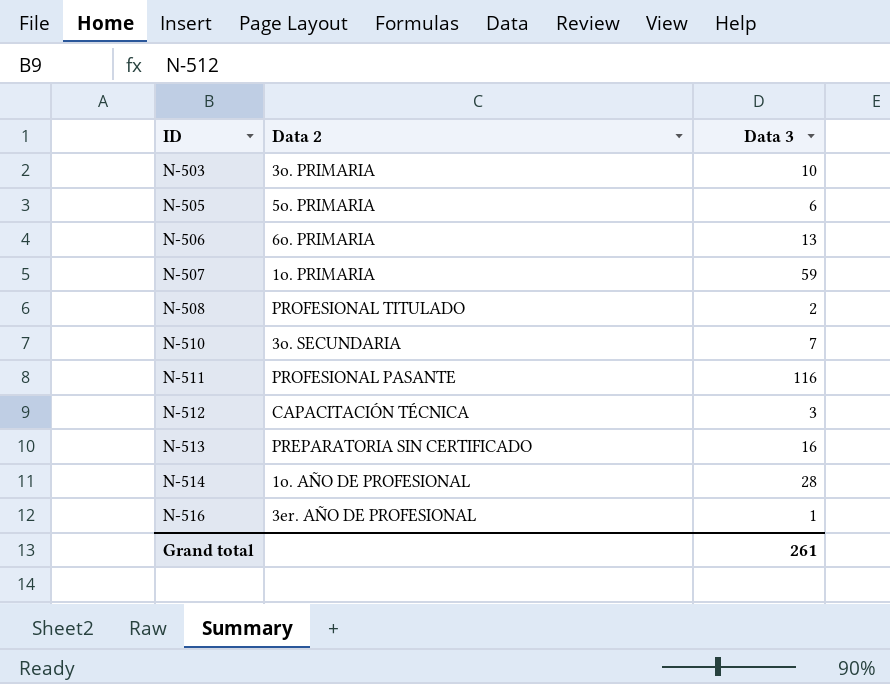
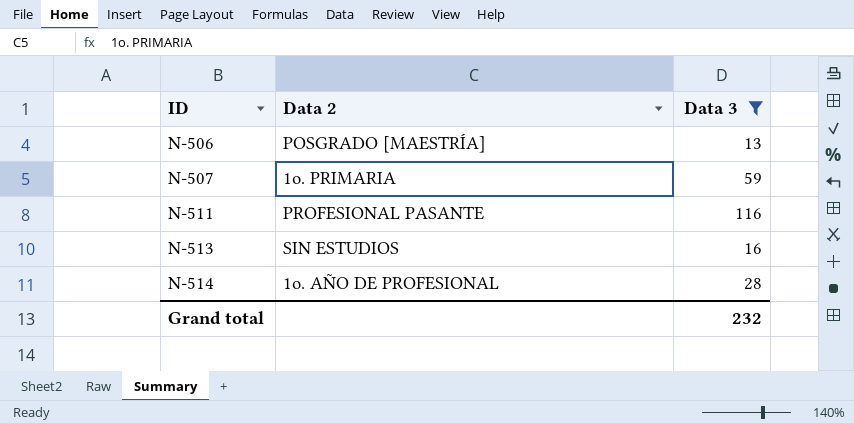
filter: none -> Data 3 >= 13
N-506 | Data 2: 6o. PRIMARIA -> POSGRADO [MAESTRÍA]
N-513 | Data 2: PREPARATORIA SIN CERTIFICADO -> SIN ESTUDIOS
Grand total | Data 3: 261 -> 232

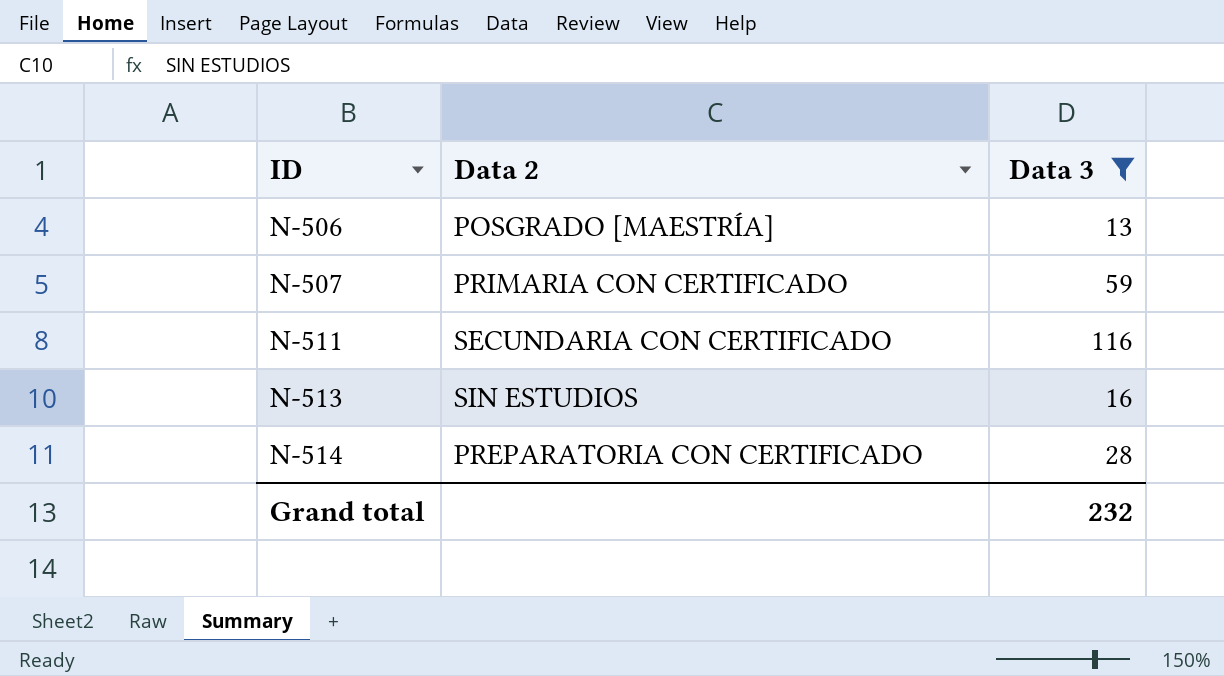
N-507 | Data 2: 1o. PRIMARIA -> PRIMARIA CON CERTIFICADO
N-511 | Data 2: PROFESIONAL PASANTE -> SECUNDARIA CON CERTIFICADO
N-514 | Data 2: 1o. AÑO DE PROFESIONAL -> PREPARATORIA CON CERTIFICADO

